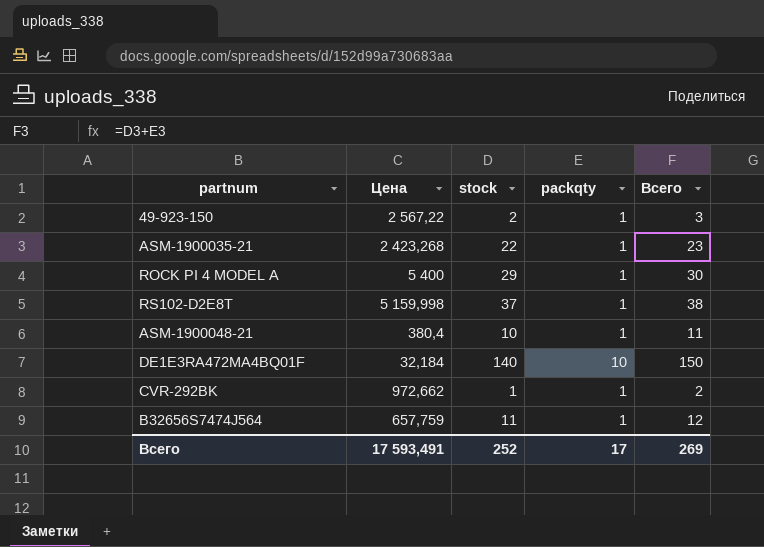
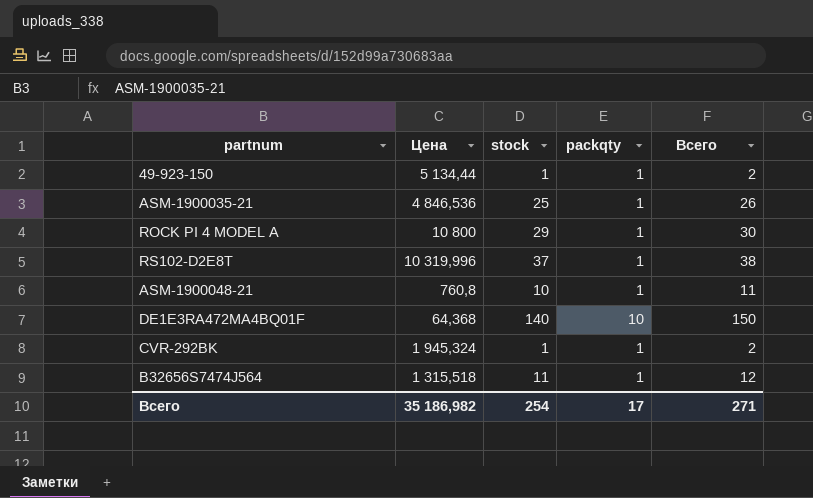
49-923-150 | Цена: 2 567,22 -> 5 134,44
49-923-150 | stock: 2 -> 1
49-923-150 | Всего: 3 -> 2
ASM-1900035-21 | Цена: 2 423,268 -> 4 846,536
ASM-1900035-21 | stock: 22 -> 25
ASM-1900035-21 | Всего: 23 -> 26
ROCK PI 4 MODEL A | Цена: 5 400 -> 10 800
RS102-D2E8T | Цена: 5 159,998 -> 10 319,996
ASM-1900048-21 | Цена: 380,4 -> 760,8
DE1E3RA472MA4BQ01F | Цена: 32,184 -> 64,368
CVR-292BK | Цена: 972,662 -> 1 945,324
B32656S7474J564 | Цена: 657,759 -> 1 315,518
Всего | Цена: 17 593,491 -> 35 186,982
Всего | stock: 252 -> 254
Всего | Всего: 269 -> 271

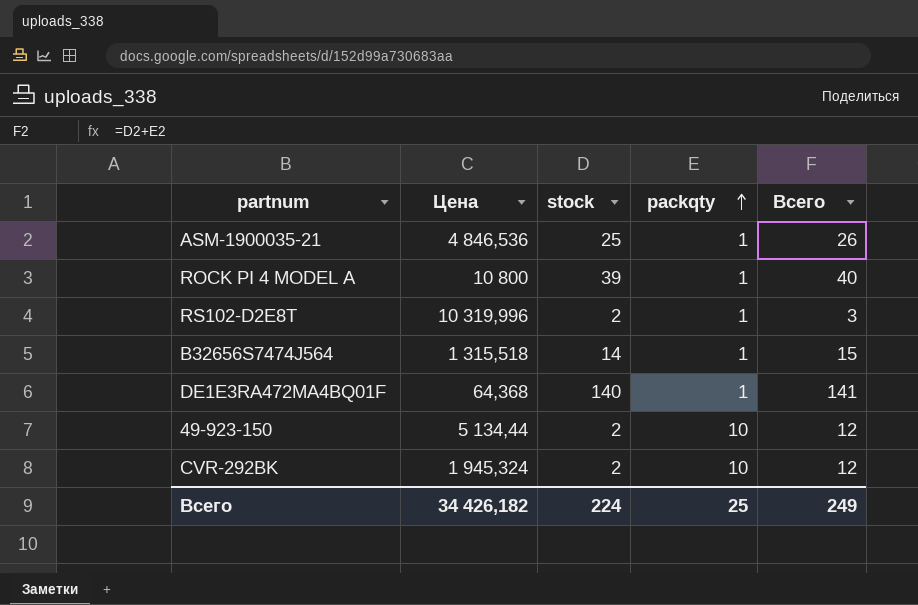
row order: none -> packqty ascending
row ASM-1900048-21: 760,8 | 10 | 1 | 11 -> none
ROCK PI 4 MODEL A | stock: 29 -> 39
ROCK PI 4 MODEL A | Всего: 30 -> 40
RS102-D2E8T | stock: 37 -> 2
RS102-D2E8T | Всего: 38 -> 3
B32656S7474J564 | stock: 11 -> 14
B32656S7474J564 | Всего: 12 -> 15
DE1E3RA472MA4BQ01F | packqty: 10 -> 1
DE1E3RA472MA4BQ01F | Всего: 150 -> 141
49-923-150 | stock: 1 -> 2
49-923-150 | packqty: 1 -> 10
49-923-150 | Всего: 2 -> 12
CVR-292BK | stock: 1 -> 2
CVR-292BK | packqty: 1 -> 10
CVR-292BK | Всего: 2 -> 12
Всего | Цена: 35 186,982 -> 34 426,182
Всего | stock: 254 -> 224
Всего | packqty: 17 -> 25
Всего | Всего: 271 -> 249

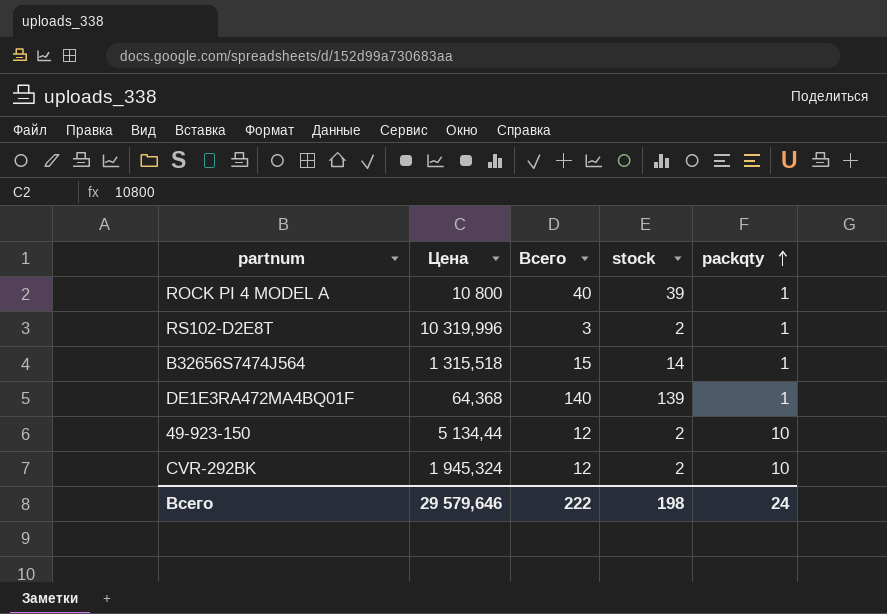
column Всего | position: 5 -> 3
row ASM-1900035-21: 4 846,536 | 25 | 1 | 26 -> none
DE1E3RA472MA4BQ01F | Всего: 141 -> 140
DE1E3RA472MA4BQ01F | stock: 140 -> 139
Всего | Цена: 34 426,182 -> 29 579,646
Всего | Всего: 249 -> 222
Всего | stock: 224 -> 198
Всего | packqty: 25 -> 24

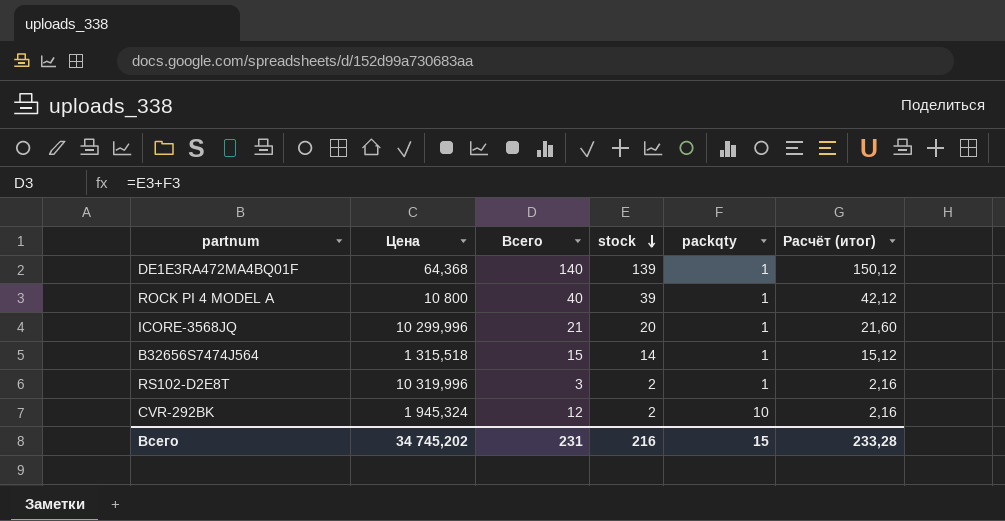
row order: packqty ascending -> stock descending
column Расчёт (итог) | formula: none -> [stock] * 1,08
row 49-923-150: 5 134,44 | 12 | 2 | 10 -> none
row ICORE-3568JQ: none -> 10 299,996 | 21 | 20 | 1 | 21,60
Всего | Цена: 29 579,646 -> 34 745,202
Всего | Всего: 222 -> 231
Всего | stock: 198 -> 216
Всего | packqty: 24 -> 15

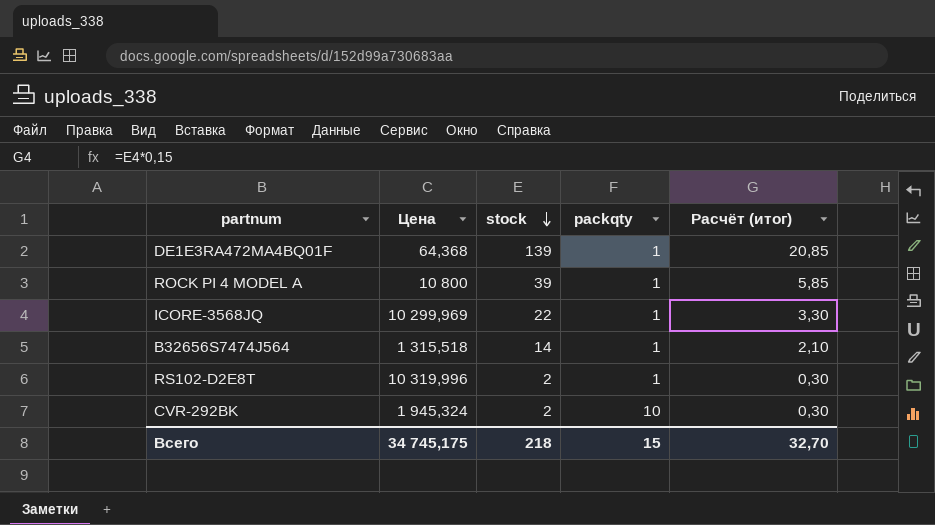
column Всего | formula: [stock] + [packqty] -> none
column Расчёт (итог) | formula: [stock] * 1,08 -> [stock] * 0,15
ICORE-3568JQ | Цена: 10 299,996 -> 10 299,969
ICORE-3568JQ | stock: 20 -> 22
Всего | Цена: 34 745,202 -> 34 745,175
Всего | stock: 216 -> 218
Всего | Расчёт (итог): 233,28 -> 32,70

